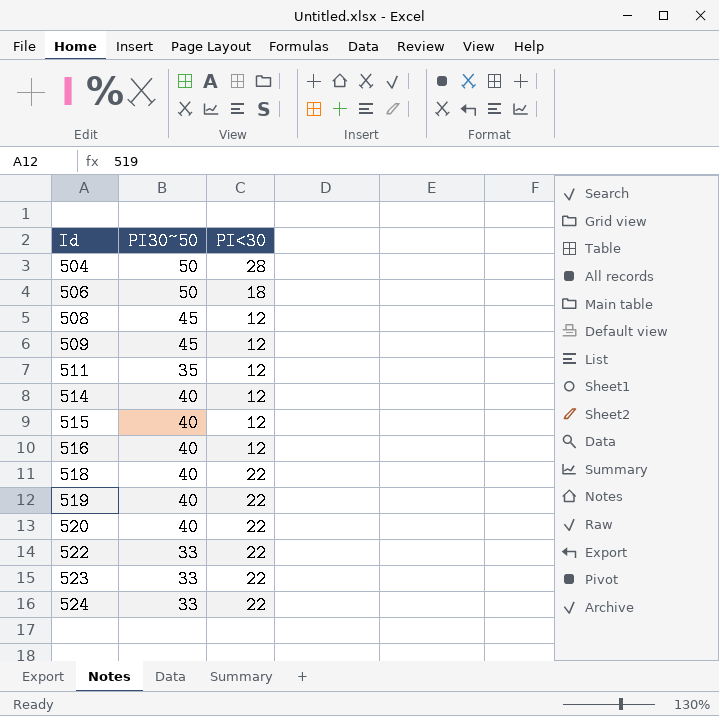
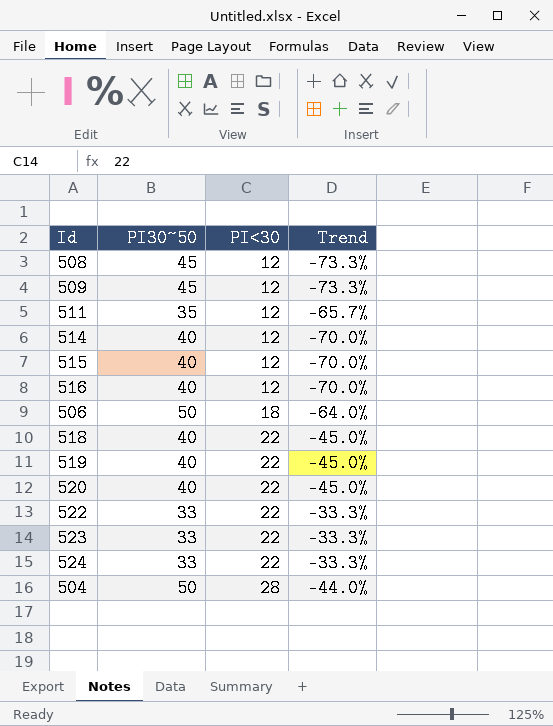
row order: Id ascending -> PI<30 ascending
column Trend | formula: none -> ([PI<30] - [PI30~50]) / [PI30~50]

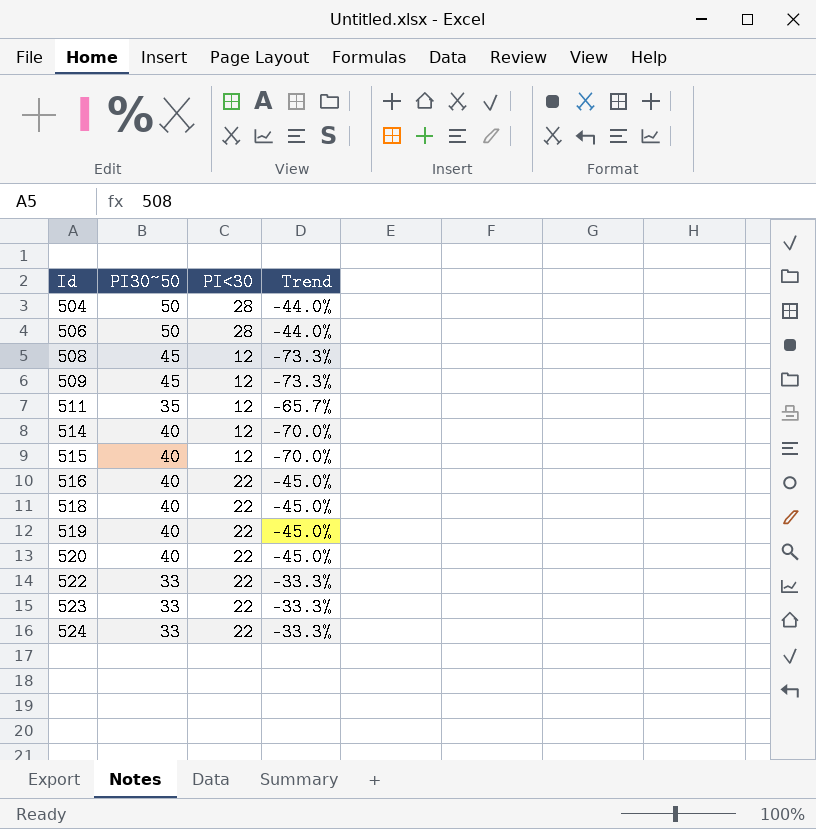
row order: PI<30 ascending -> Id ascending
506 | PI<30: 18 -> 28
506 | Trend: -64.0% -> -44.0%
516 | PI<30: 12 -> 22
516 | Trend: -70.0% -> -45.0%

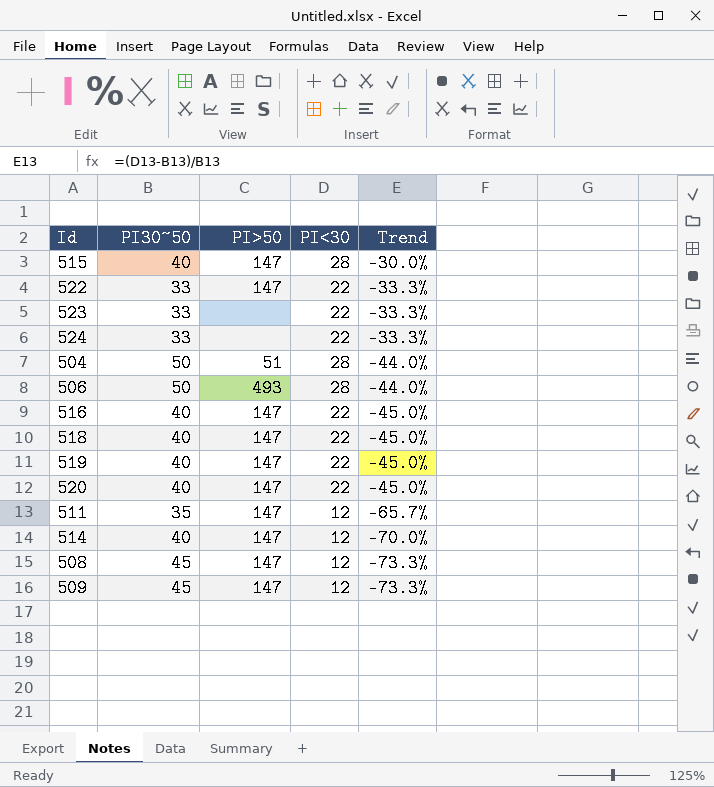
row order: Id ascending -> Trend descending
column PI>50 | position: none -> 3
515 | PI<30: 12 -> 28
515 | Trend: -70.0% -> -30.0%

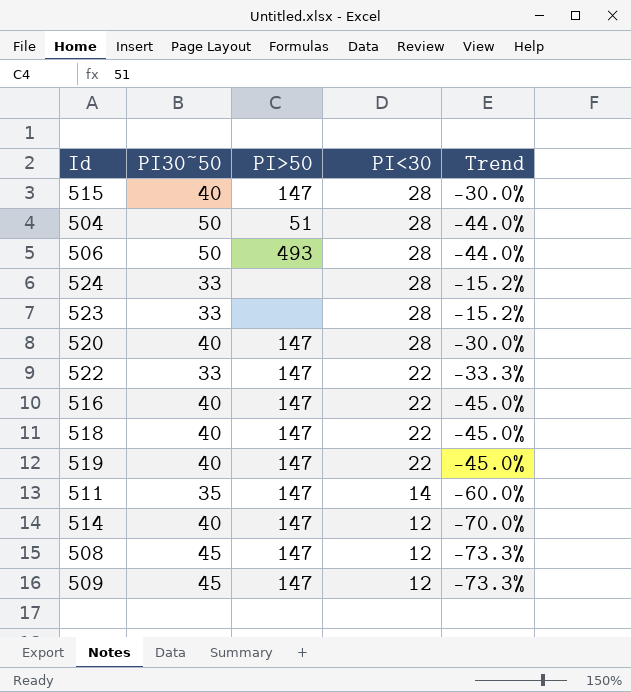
row order: Trend descending -> PI<30 descending
524 | PI<30: 22 -> 28
524 | Trend: -33.3% -> -15.2%
523 | PI<30: 22 -> 28
523 | Trend: -33.3% -> -15.2%
520 | PI<30: 22 -> 28
520 | Trend: -45.0% -> -30.0%
511 | PI<30: 12 -> 14
511 | Trend: -65.7% -> -60.0%

